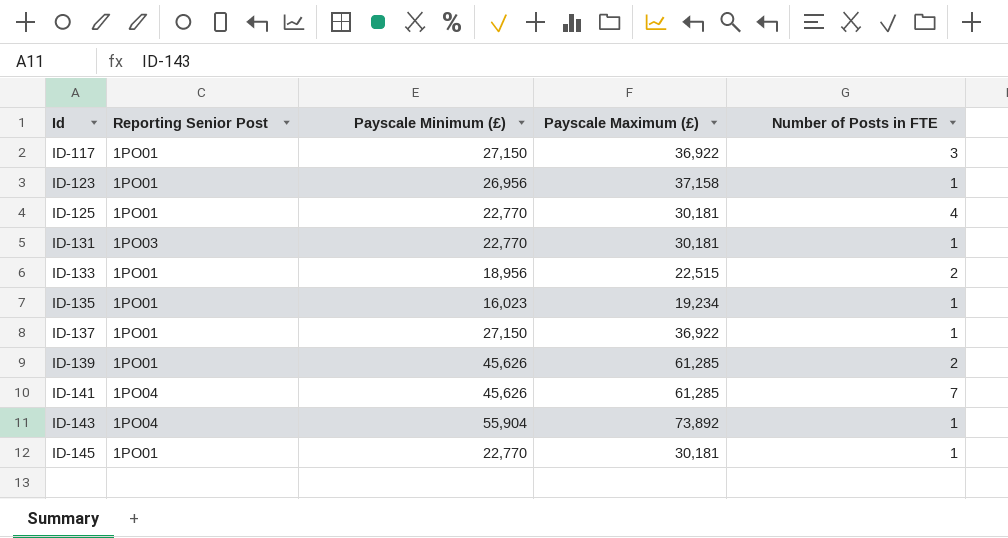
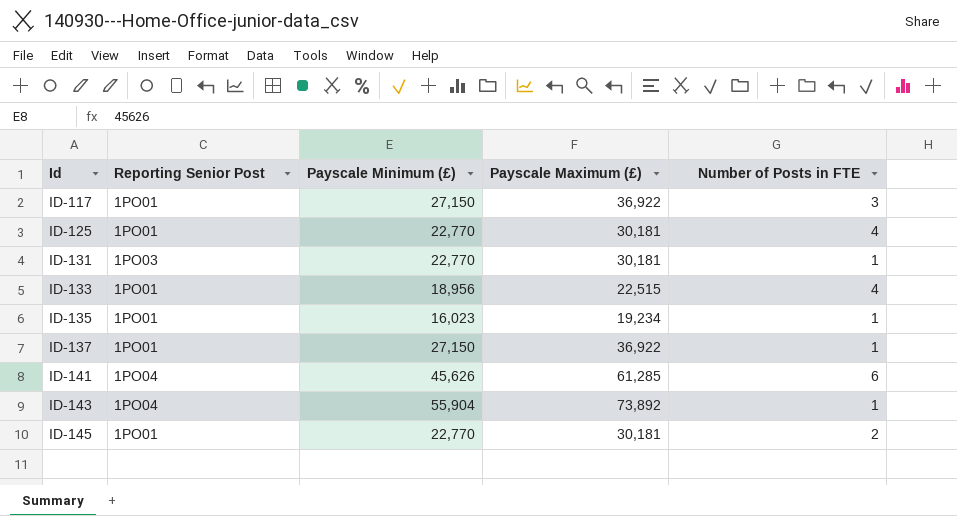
row ID-123: 1PO01 | 26,956 | 37,158 | 1 -> none
row ID-139: 1PO01 | 45,626 | 61,285 | 2 -> none
ID-133 | Number of Posts in FTE: 2 -> 4
ID-141 | Number of Posts in FTE: 7 -> 6
ID-145 | Number of Posts in FTE: 1 -> 2

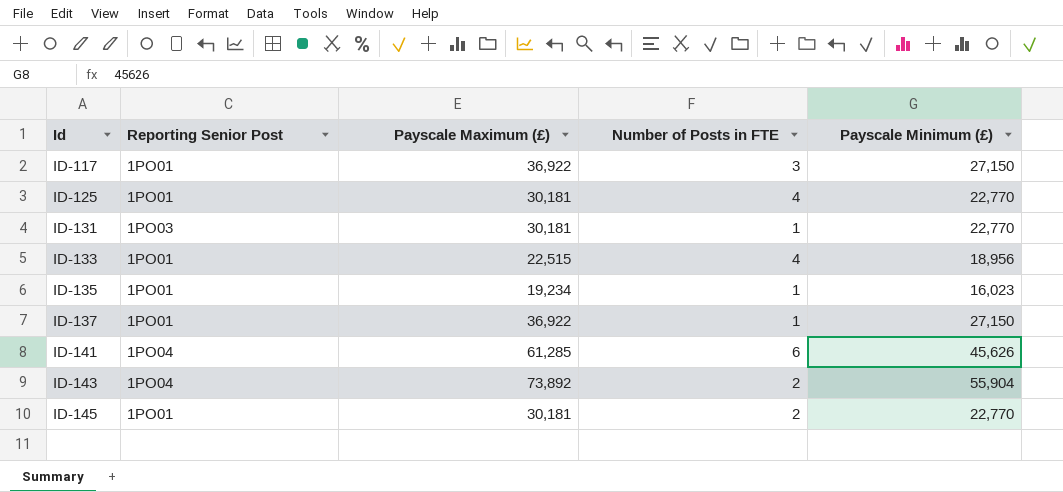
column Payscale Minimum (£) | position: 3 -> 5
ID-143 | Number of Posts in FTE: 1 -> 2

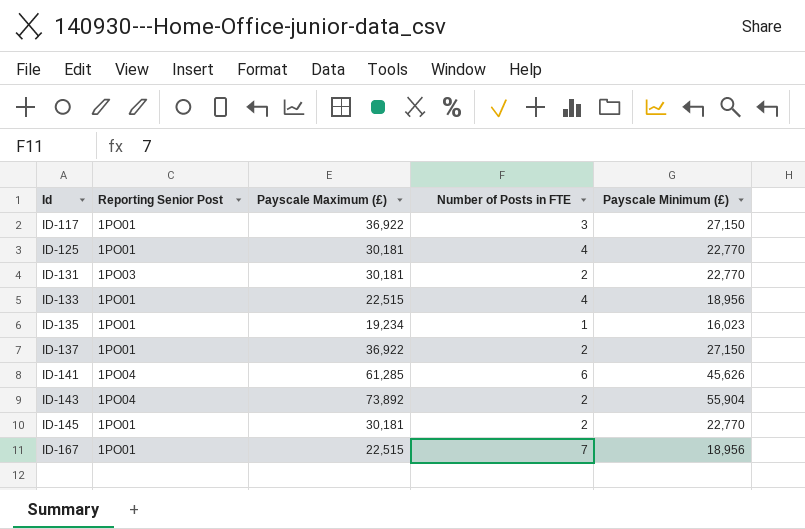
ID-131 | Number of Posts in FTE: 1 -> 2
ID-137 | Number of Posts in FTE: 1 -> 2
row ID-167: none -> 1PO01 | 22,515 | 7 | 18,956

